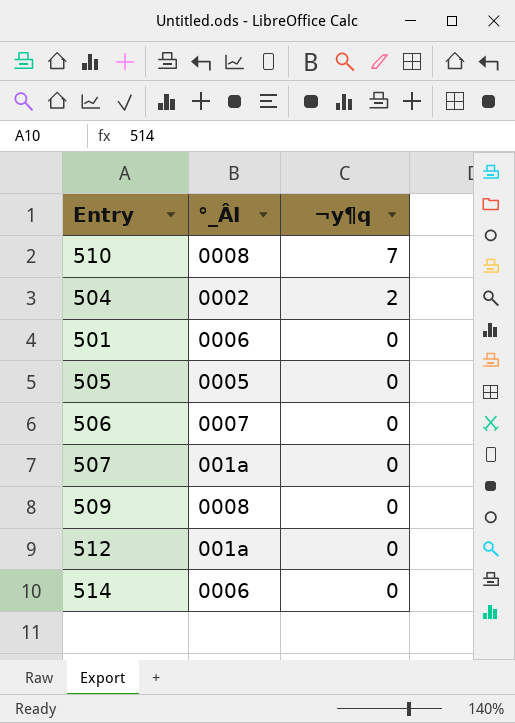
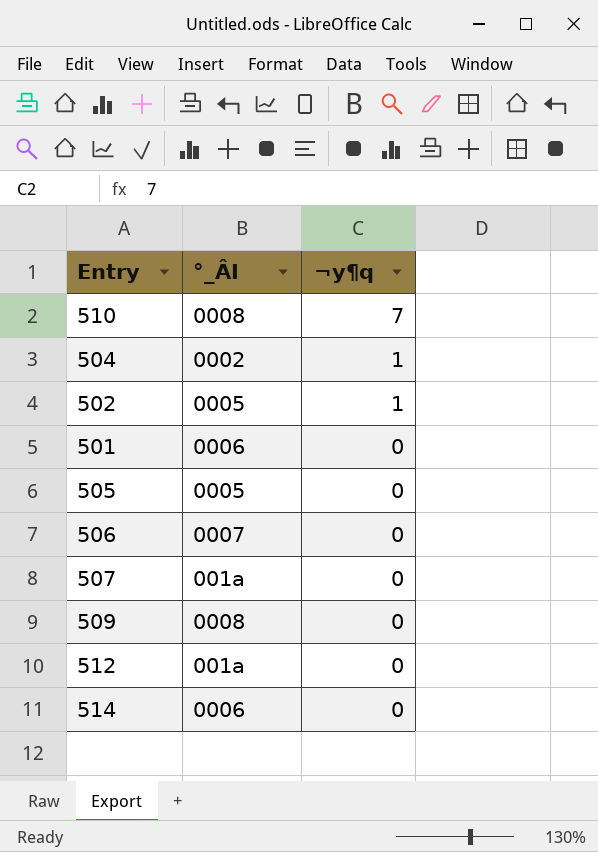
504 | ¬y¶q: 2 -> 1
row 502: none -> 0005 | 1

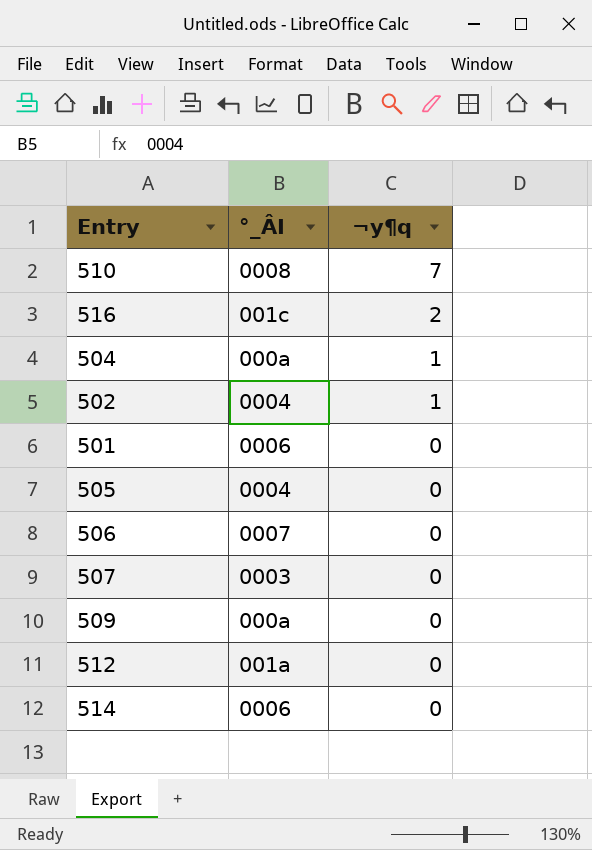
row 516: none -> 001c | 2
504 | °_ÂI: 0002 -> 000a
502 | °_ÂI: 0005 -> 0004
505 | °_ÂI: 0005 -> 0004
507 | °_ÂI: 001a -> 0003
509 | °_ÂI: 0008 -> 000a

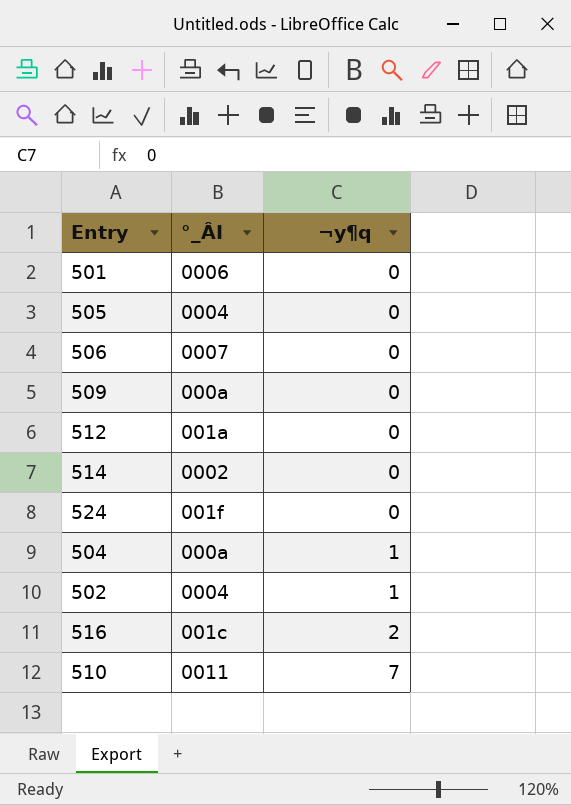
row order: ¬y¶q descending -> ¬y¶q ascending
row 507: 0003 | 0 -> none
514 | °_ÂI: 0006 -> 0002
row 524: none -> 001f | 0
510 | °_ÂI: 0008 -> 0011

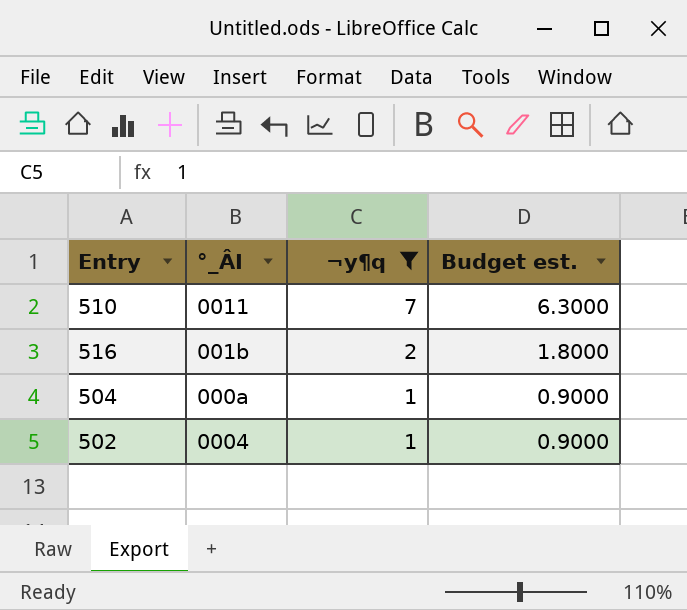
filter: none -> ¬y¶q != 0
row order: ¬y¶q ascending -> ¬y¶q descending
column Budget est. | formula: none -> [¬y¶q] * 0.9
516 | °_ÂI: 001c -> 001b

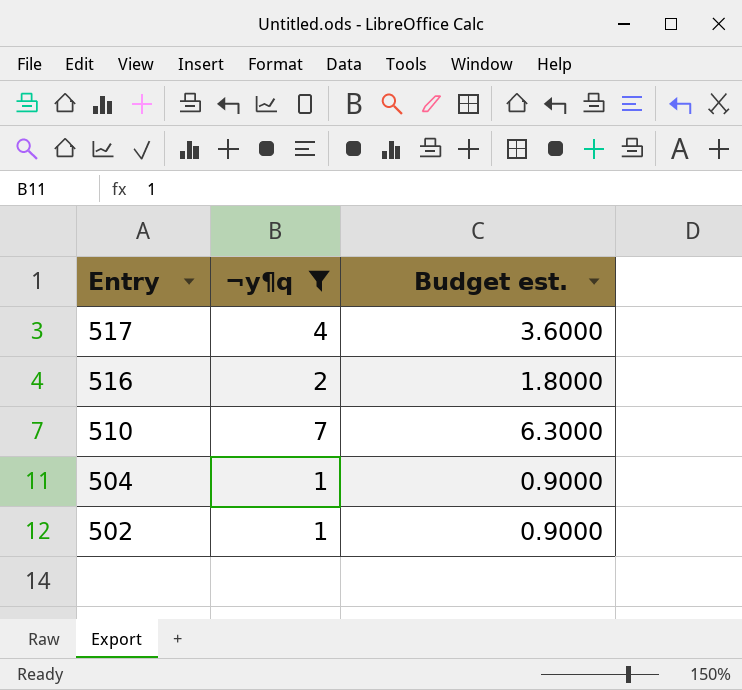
row order: ¬y¶q descending -> Entry descending
column °_ÂI | position: 2 -> none
row 517: none -> 4 | 3.6000

